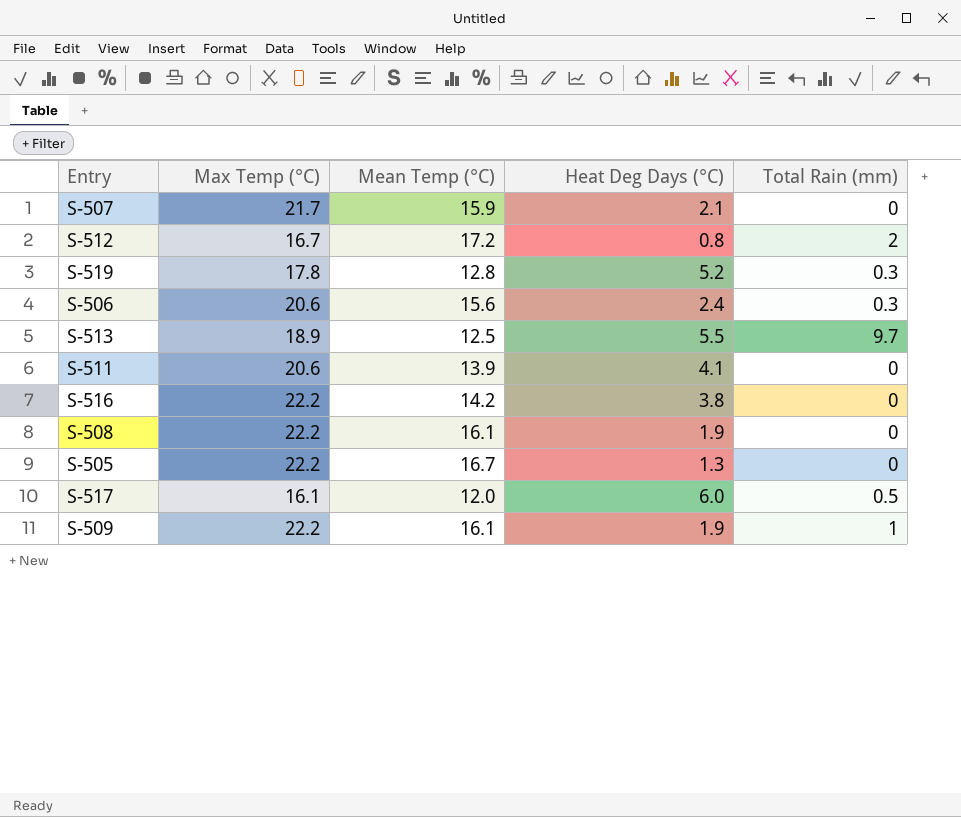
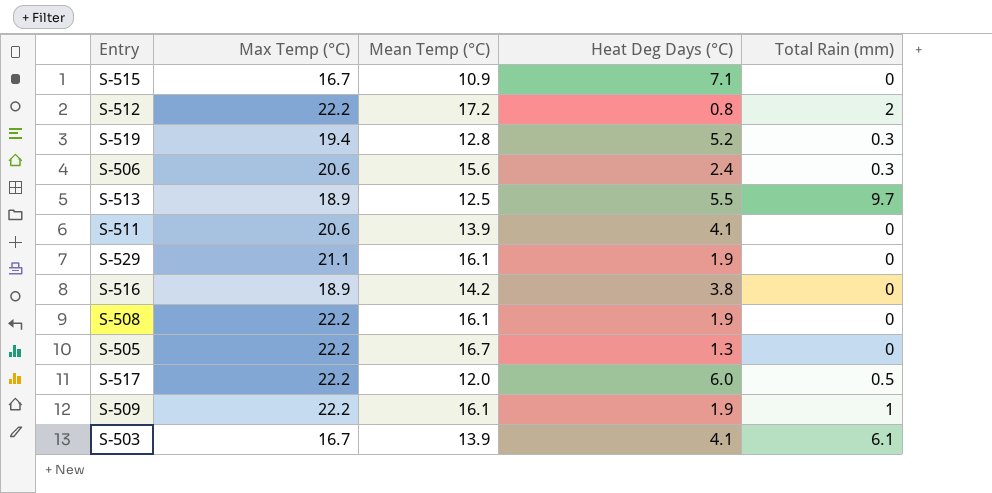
row S-507: 21.7 | 15.9 | 2.1 | 0 -> none
row S-515: none -> 16.7 | 10.9 | 7.1 | 0
S-512 | Max Temp (°C): 16.7 -> 22.2
S-519 | Max Temp (°C): 17.8 -> 19.4
row S-529: none -> 21.1 | 16.1 | 1.9 | 0
S-516 | Max Temp (°C): 22.2 -> 18.9
S-517 | Max Temp (°C): 16.1 -> 22.2
row S-503: none -> 16.7 | 13.9 | 4.1 | 6.1

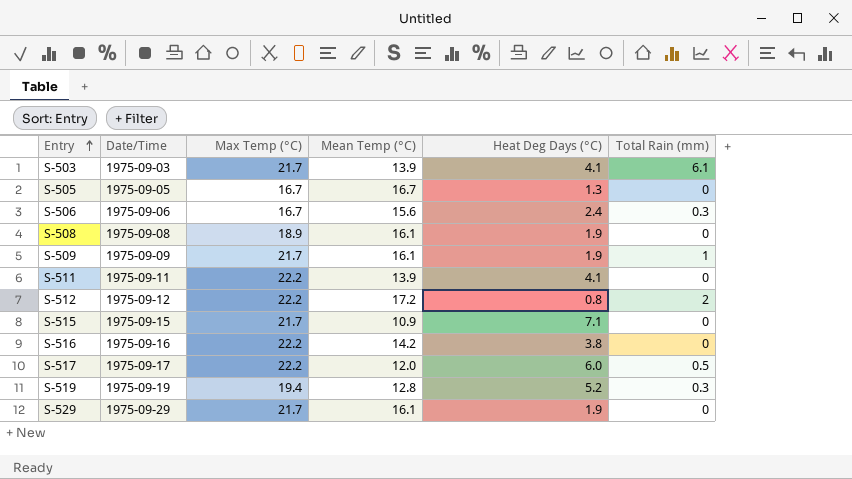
row order: none -> Entry ascending
column Date/Time | position: none -> 2
row S-513: 18.9 | 12.5 | 5.5 | 9.7 -> none
S-503 | Max Temp (°C): 16.7 -> 21.7
S-505 | Max Temp (°C): 22.2 -> 16.7
S-506 | Max Temp (°C): 20.6 -> 16.7
S-508 | Max Temp (°C): 22.2 -> 18.9
S-509 | Max Temp (°C): 22.2 -> 21.7
S-511 | Max Temp (°C): 20.6 -> 22.2
S-515 | Max Temp (°C): 16.7 -> 21.7
S-516 | Max Temp (°C): 18.9 -> 22.2
S-529 | Max Temp (°C): 21.1 -> 21.7

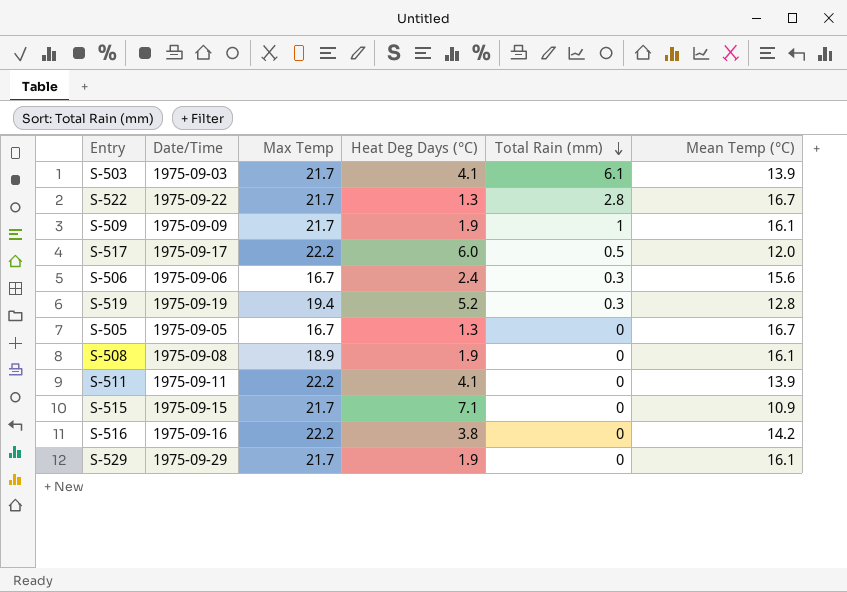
row order: Entry ascending -> Total Rain (mm) descending
column name: Max Temp (°C) -> Max Temp
column Mean Temp (°C) | position: 4 -> 6
row S-512: 1975-09-12 | 22.2 | 17.2 | 0.8 | 2 -> none
row S-522: none -> 1975-09-22 | 21.7 | 1.3 | 2.8 | 16.7

